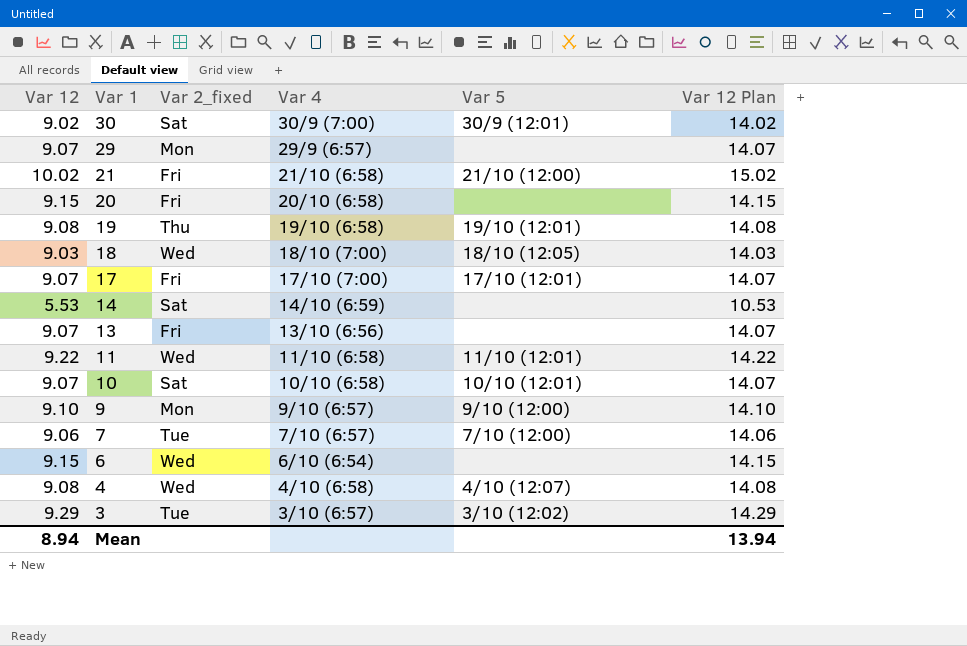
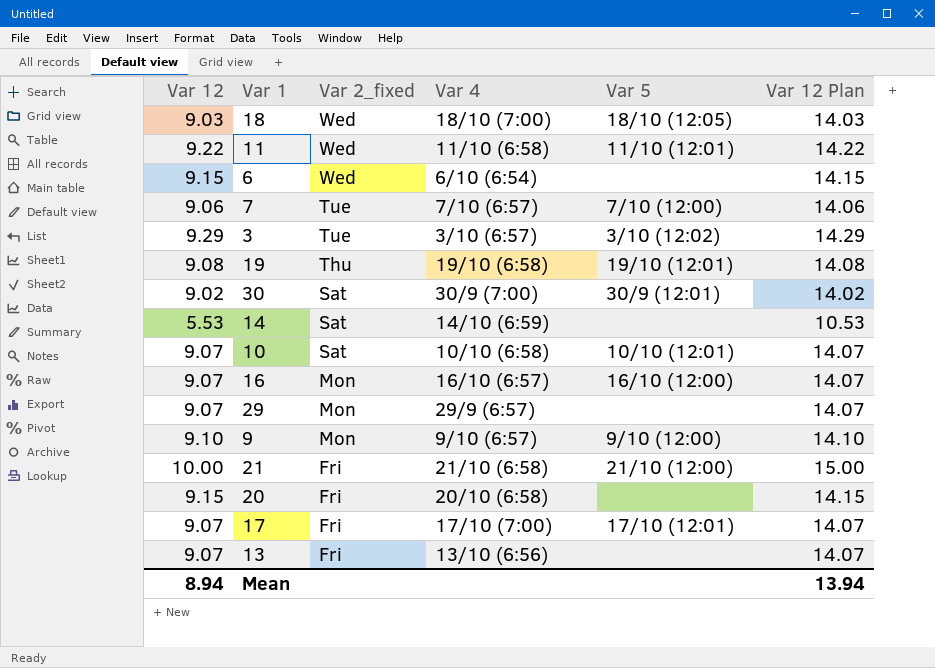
row order: Var 1 descending -> Var 2_fixed descending
row 4: 9.08 | Wed | 4/10 (6:58) | 4/10 (12:07) | 14.08 -> none
row 16: none -> 9.07 | Mon | 16/10 (6:57) | 16/10 (12:00) | 14.07
21 | Var 12: 10.02 -> 10.00
21 | Var 12 Plan: 15.02 -> 15.00

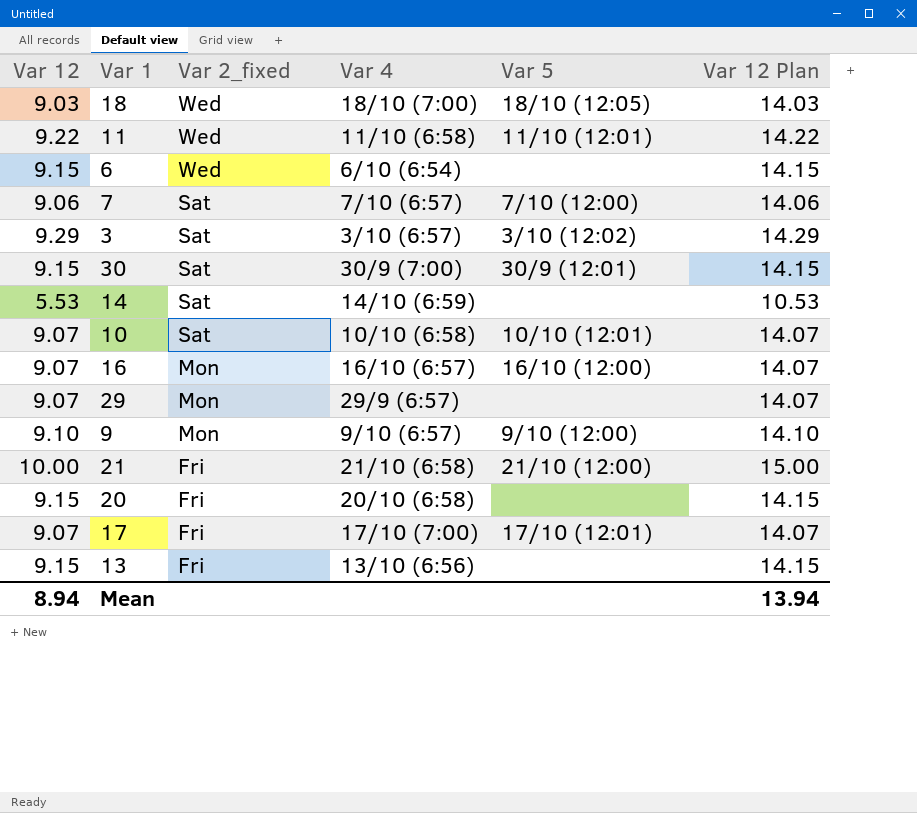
row 19: 9.08 | Thu | 19/10 (6:58) | 19/10 (12:01) | 14.08 -> none
7 | Var 2_fixed: Tue -> Sat
3 | Var 2_fixed: Tue -> Sat
30 | Var 12: 9.02 -> 9.15
30 | Var 12 Plan: 14.02 -> 14.15
13 | Var 12: 9.07 -> 9.15
13 | Var 12 Plan: 14.07 -> 14.15

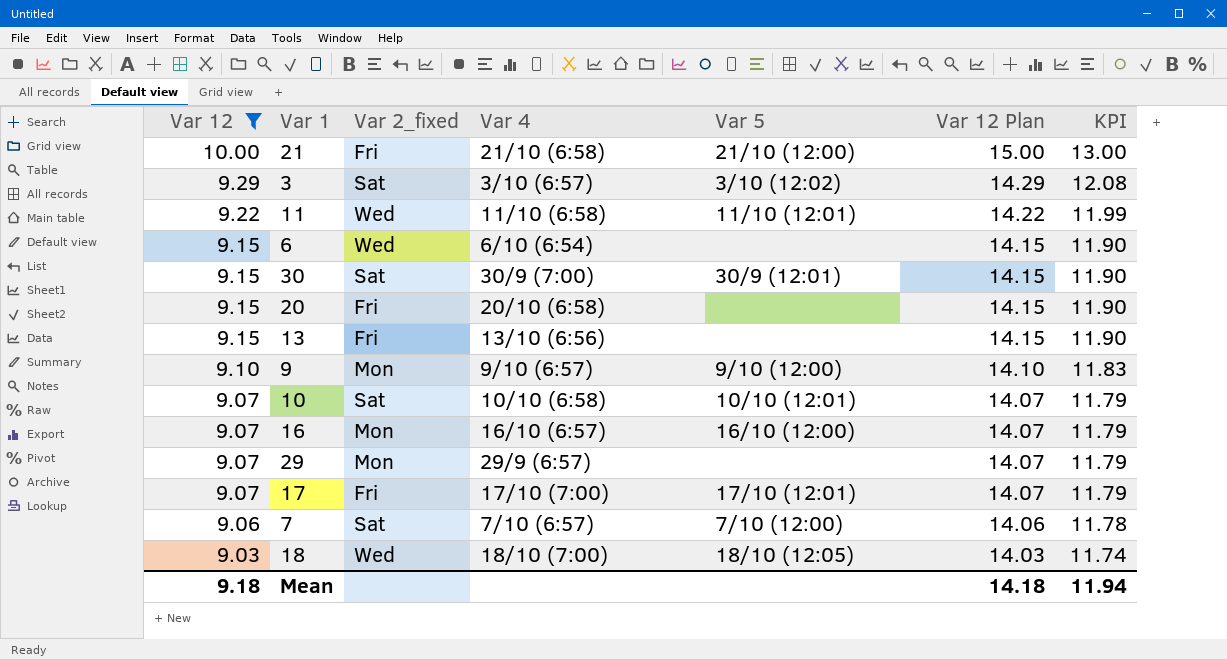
filter: none -> Var 12 != 5.53
row order: Var 2_fixed descending -> Var 12 descending
column KPI | formula: none -> [Var 12] * 1.3
Mean | Var 12: 8.94 -> 9.18
Mean | Var 12 Plan: 13.94 -> 14.18

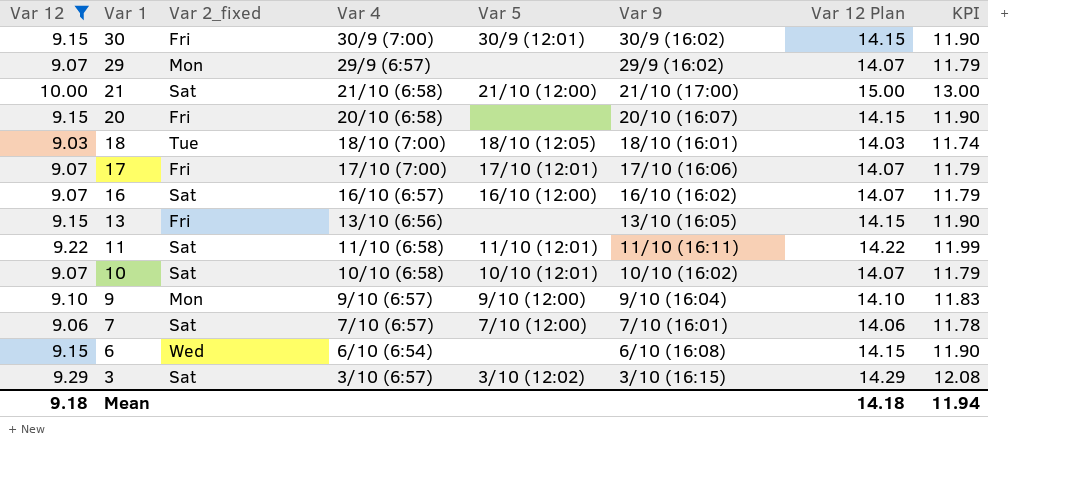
row order: Var 12 descending -> Var 1 descending
column Var 9 | position: none -> 6
30 | Var 2_fixed: Sat -> Fri
21 | Var 2_fixed: Fri -> Sat
18 | Var 2_fixed: Wed -> Tue
16 | Var 2_fixed: Mon -> Sat
11 | Var 2_fixed: Wed -> Sat

